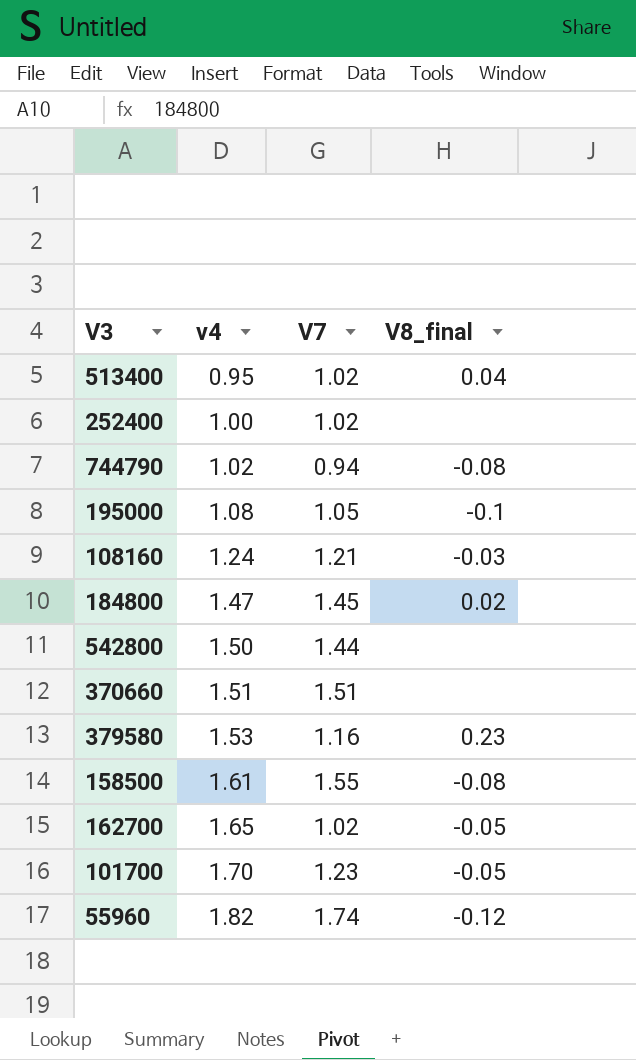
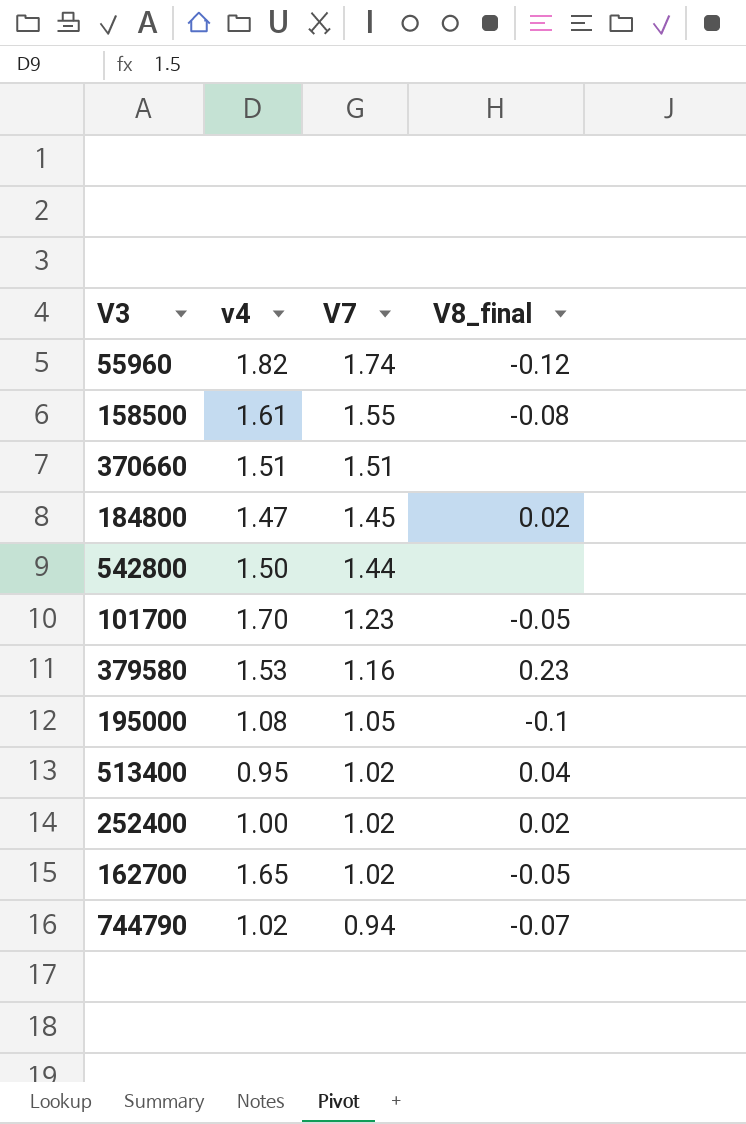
row order: v4 ascending -> V7 descending
row 108160: 1.24 | 1.21 | -0.03 -> none
252400 | V8_final: none -> 0.02
744790 | V8_final: -0.08 -> -0.07

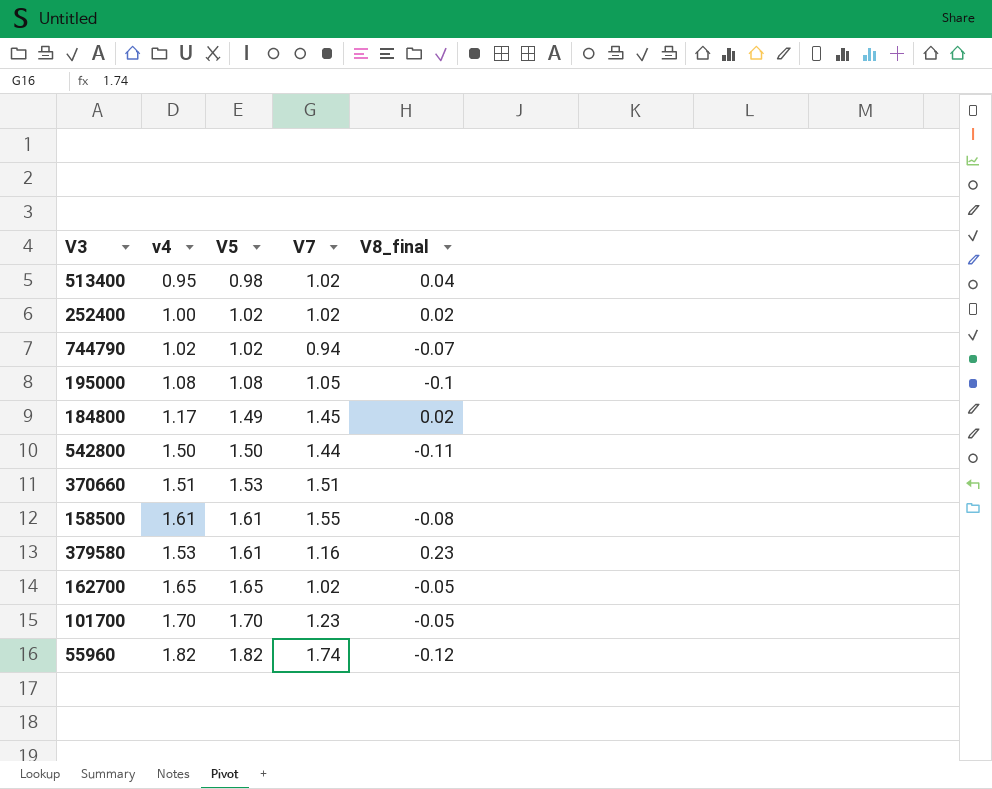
row order: V7 descending -> V5 ascending
column V5 | position: none -> 3
184800 | v4: 1.47 -> 1.17
542800 | V8_final: none -> -0.11

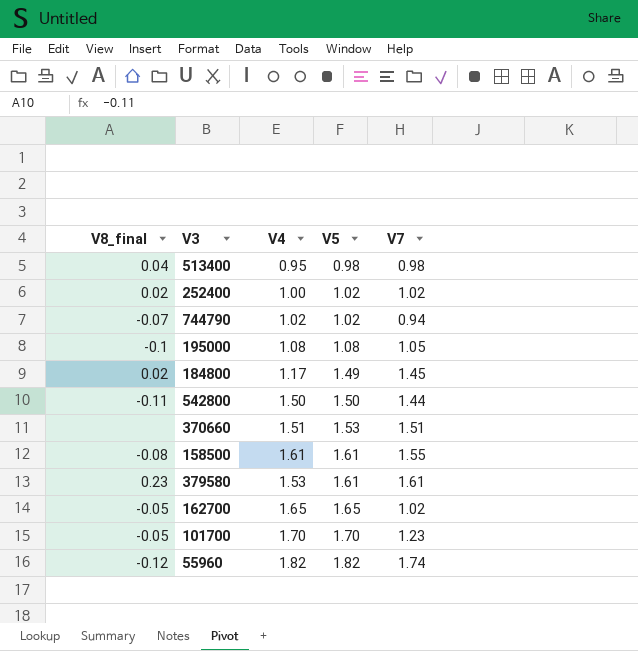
column V8_final | position: 5 -> 1
column name: v4 -> V4
513400 | V7: 1.02 -> 0.98
379580 | V7: 1.16 -> 1.61

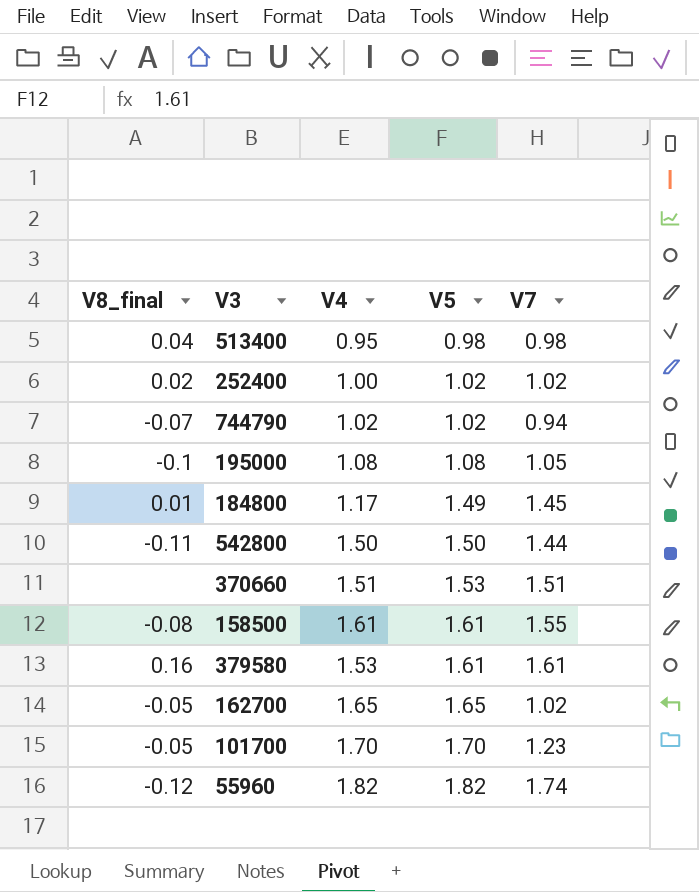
184800 | V8_final: 0.02 -> 0.01
379580 | V8_final: 0.23 -> 0.16

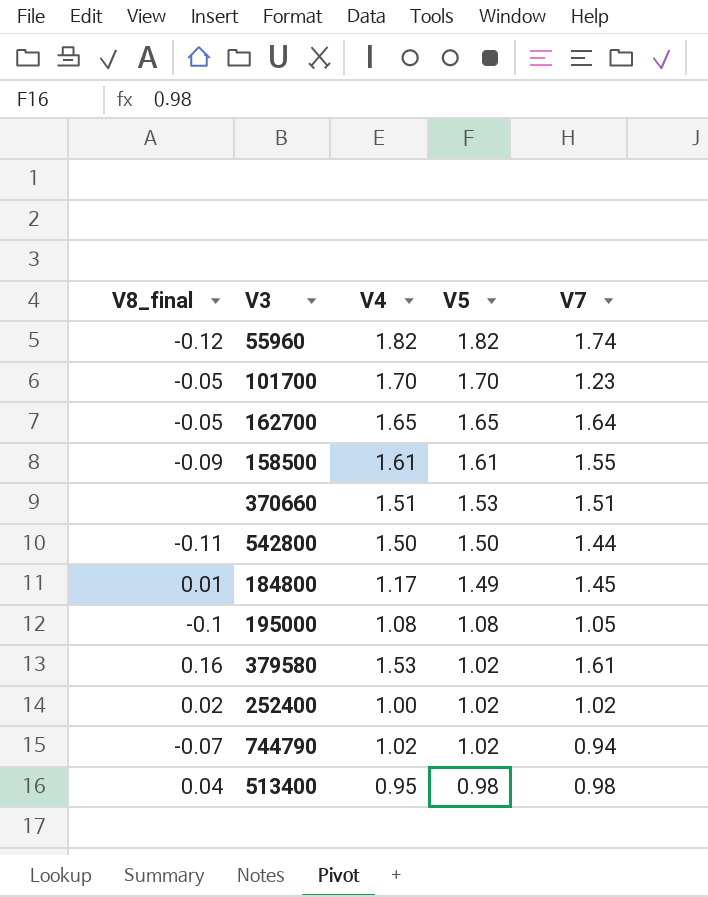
row order: V5 ascending -> V5 descending
162700 | V7: 1.02 -> 1.64
158500 | V8_final: -0.08 -> -0.09
379580 | V5: 1.61 -> 1.02

